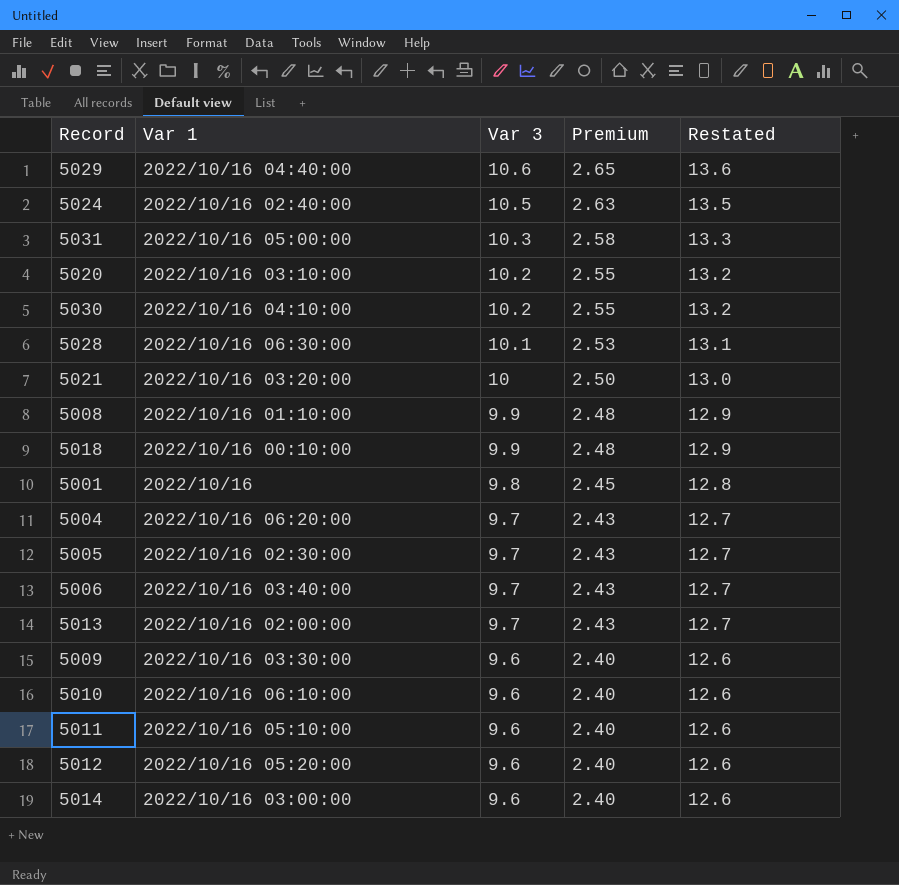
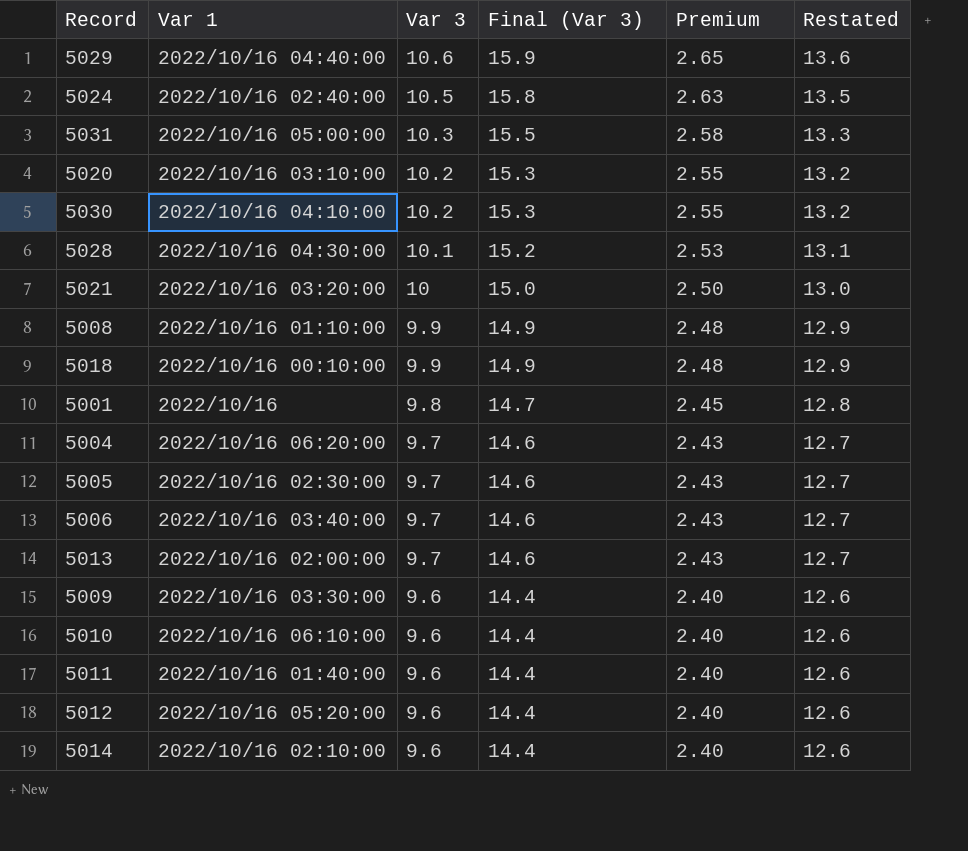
column Final (Var 3) | formula: none -> [Var 3] * 1.5
5028 | Var 1: 2022/10/16 06:30:00 -> 2022/10/16 04:30:00
5011 | Var 1: 2022/10/16 05:10:00 -> 2022/10/16 01:40:00
5014 | Var 1: 2022/10/16 03:00:00 -> 2022/10/16 02:10:00

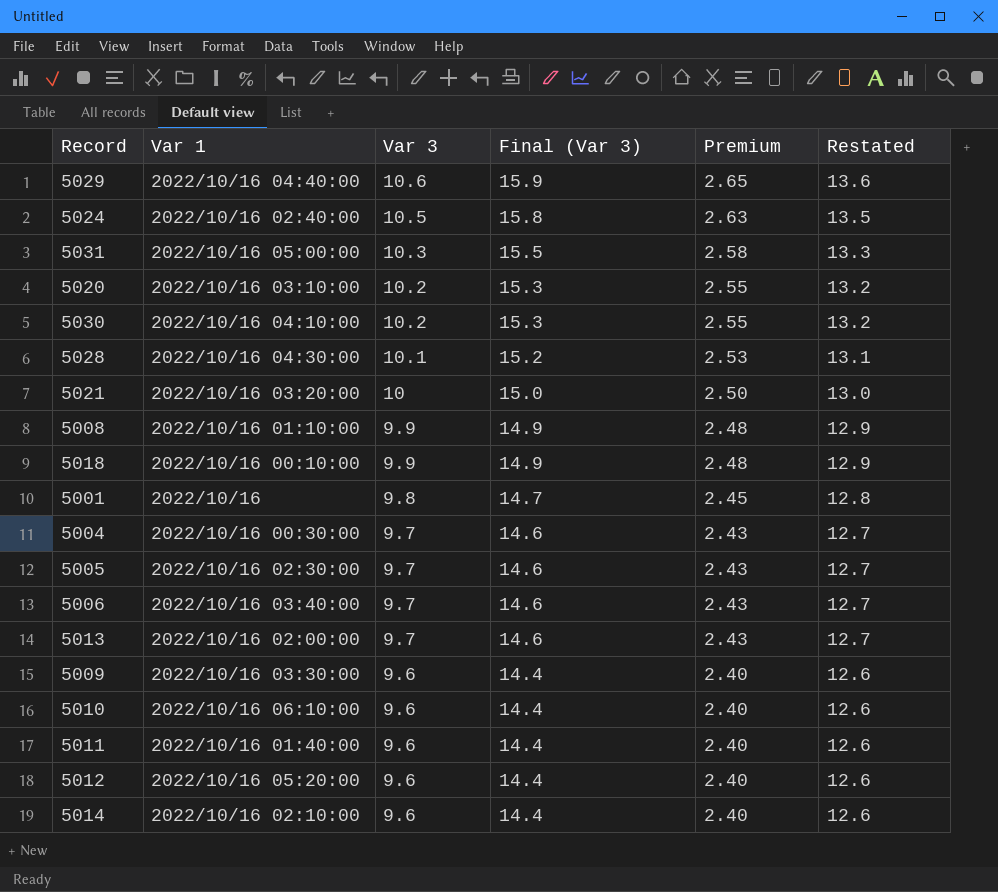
5004 | Var 1: 2022/10/16 06:20:00 -> 2022/10/16 00:30:00

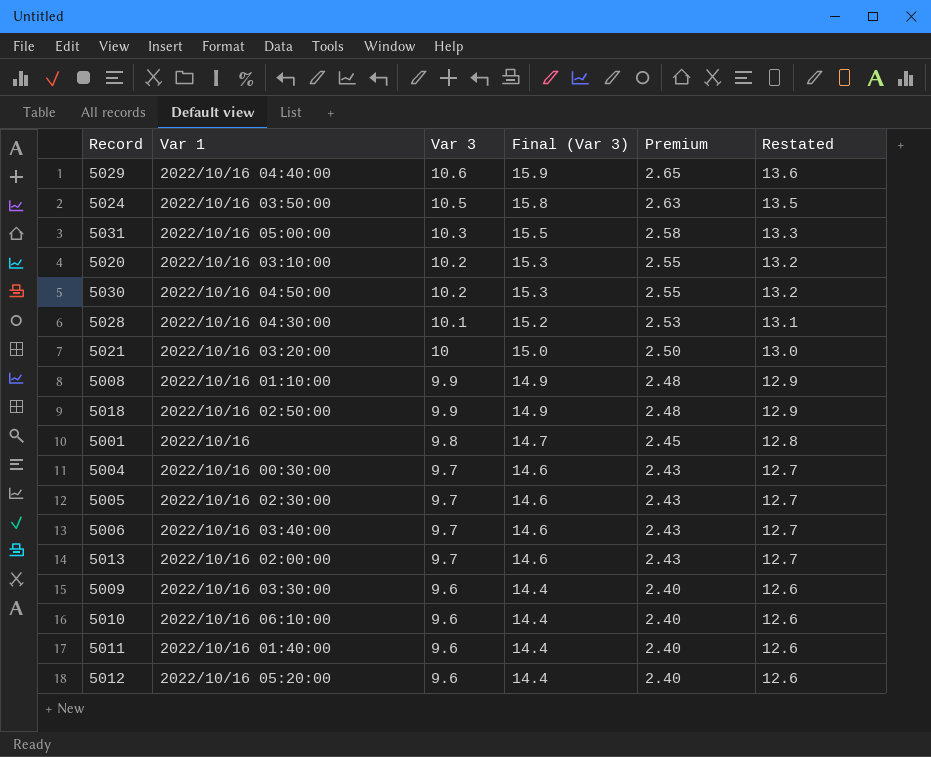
row 5014: 2022/10/16 02:10:00 | 9.6 | 14.4 | 2.40 | 12.6 -> none
5024 | Var 1: 2022/10/16 02:40:00 -> 2022/10/16 03:50:00
5030 | Var 1: 2022/10/16 04:10:00 -> 2022/10/16 04:50:00
5018 | Var 1: 2022/10/16 00:10:00 -> 2022/10/16 02:50:00

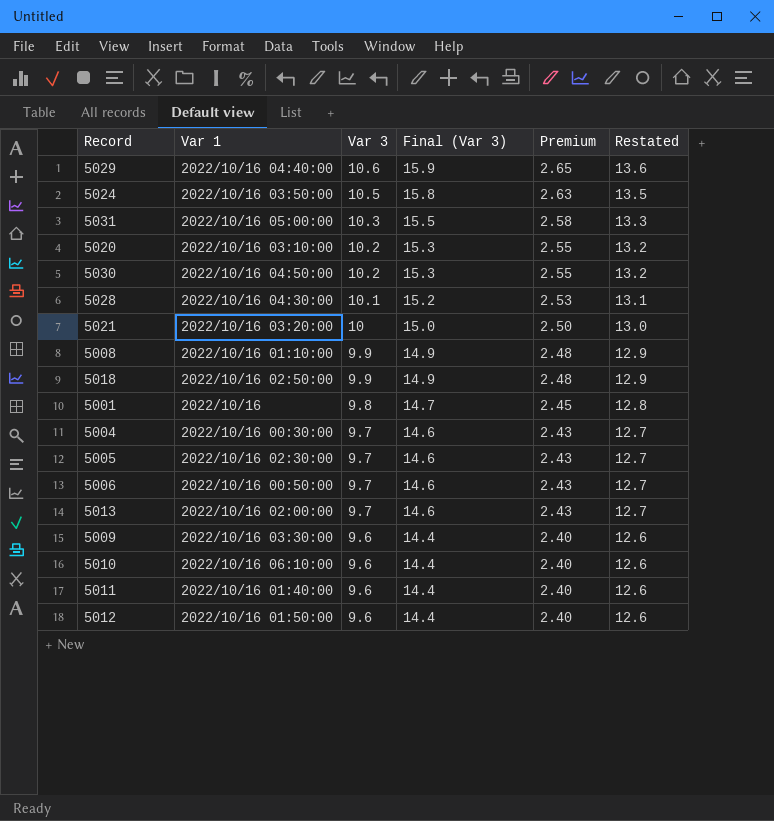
5006 | Var 1: 2022/10/16 03:40:00 -> 2022/10/16 00:50:00
5012 | Var 1: 2022/10/16 05:20:00 -> 2022/10/16 01:50:00

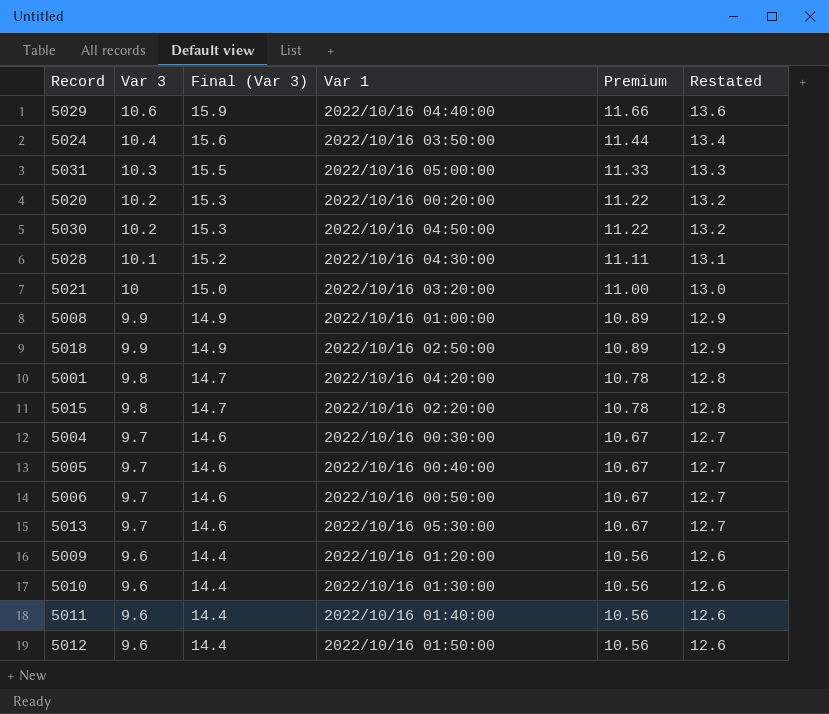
column Var 1 | position: 2 -> 4
column Premium | formula: [Var 3] * 0.25 -> [Var 3] * 1.1
5024 | Var 3: 10.5 -> 10.4
5024 | Final (Var 3): 15.8 -> 15.6
5024 | Restated: 13.5 -> 13.4
5020 | Var 1: 2022/10/16 03:10:00 -> 2022/10/16 00:20:00
5008 | Var 1: 2022/10/16 01:10:00 -> 2022/10/16 01:00:00
5001 | Var 1: 2022/10/16 -> 2022/10/16 04:20:00
row 5015: none -> 9.8 | 14.7 | 2022/10/16 02:20:00 | 10.78 | 12.8
5005 | Var 1: 2022/10/16 02:30:00 -> 2022/10/16 00:40:00
5013 | Var 1: 2022/10/16 02:00:00 -> 2022/10/16 05:30:00
5009 | Var 1: 2022/10/16 03:30:00 -> 2022/10/16 01:20:00
5010 | Var 1: 2022/10/16 06:10:00 -> 2022/10/16 01:30:00

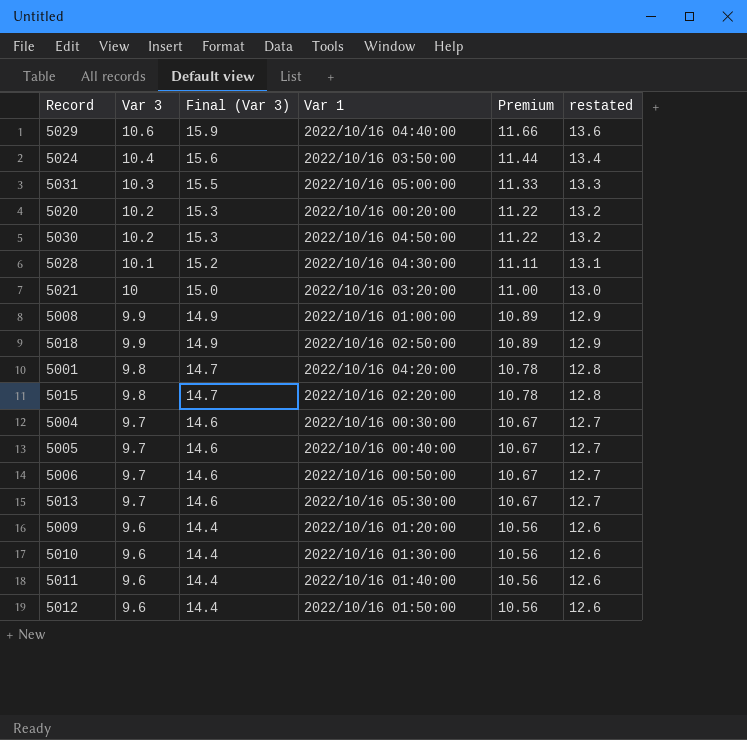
column name: Restated -> restated

